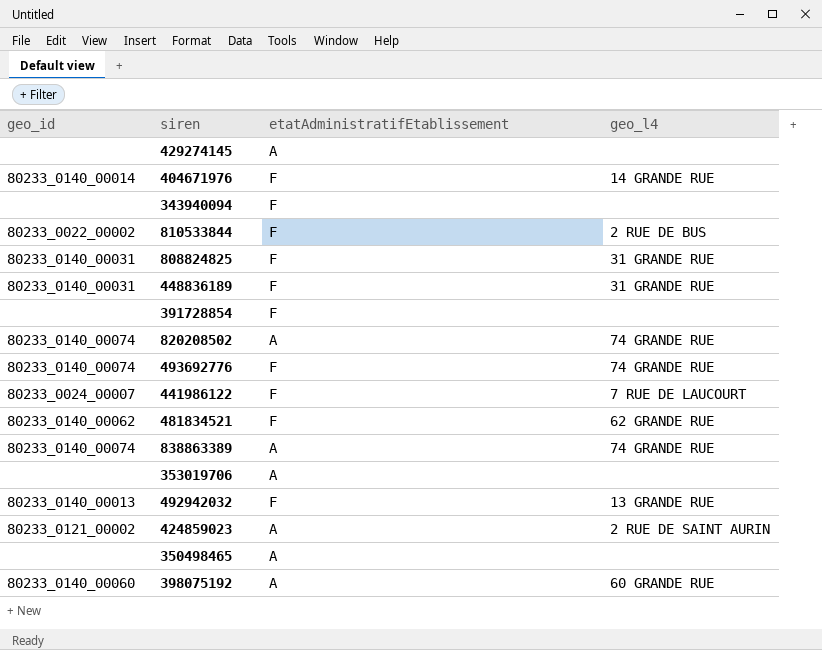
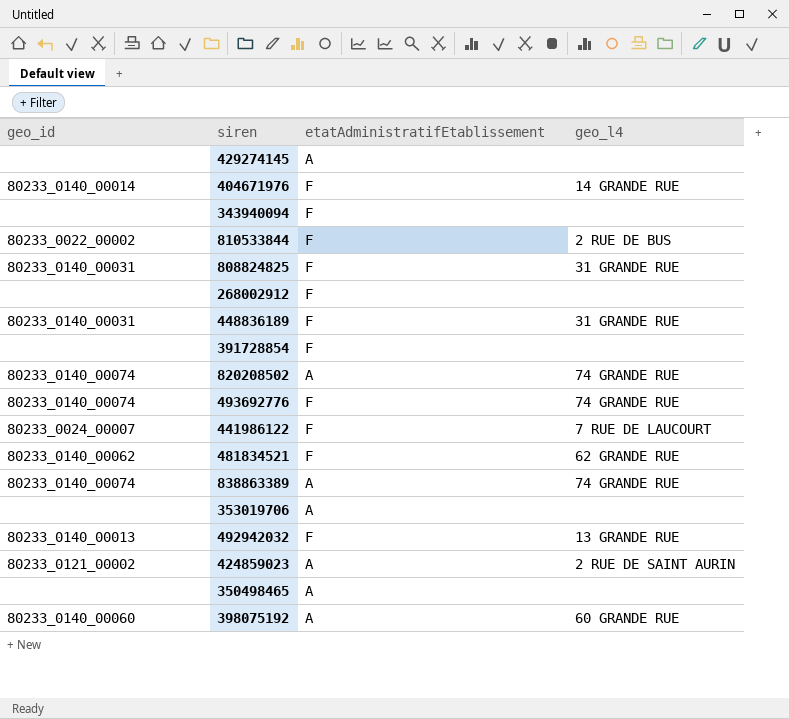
row 268002912: none -> none | F | none

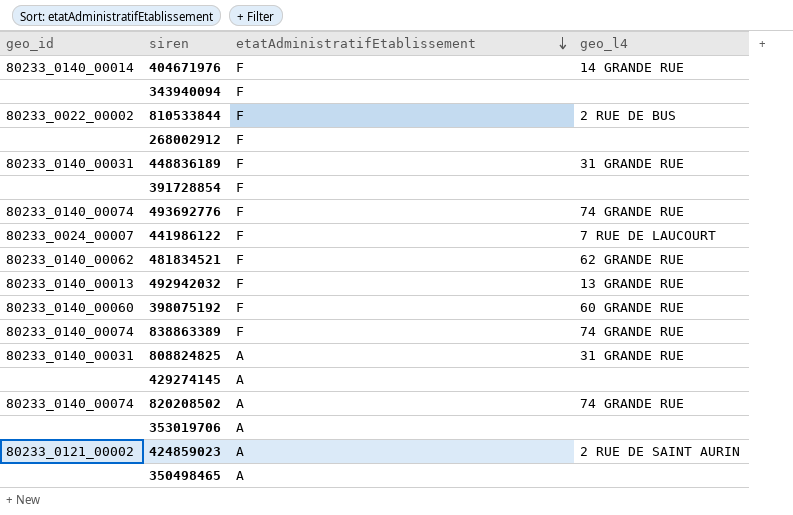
row order: none -> etatAdministratifEtablissement descending
398075192 | etatAdministratifEtablissement: A -> F
838863389 | etatAdministratifEtablissement: A -> F
808824825 | etatAdministratifEtablissement: F -> A

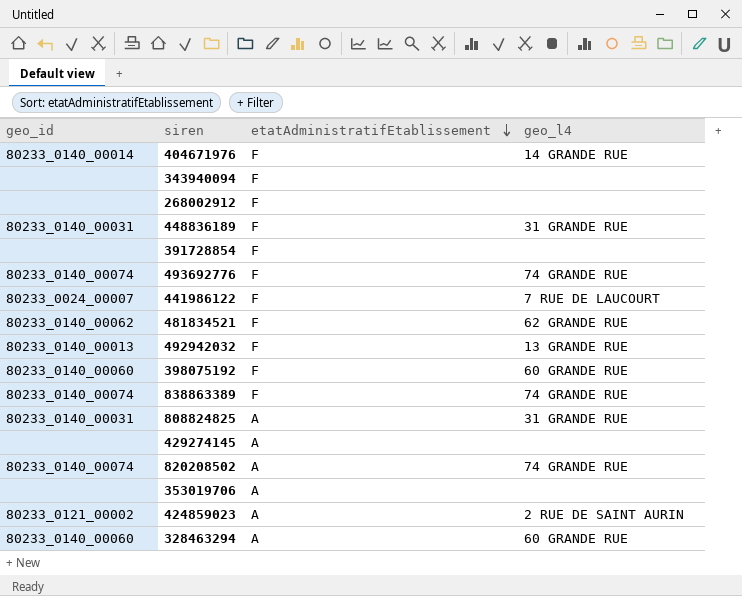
row 810533844: 80233_0022_00002 | F | 2 RUE DE BUS -> none
row 350498465: none | A | none -> none
row 328463294: none -> 80233_0140_00060 | A | 60 GRANDE RUE

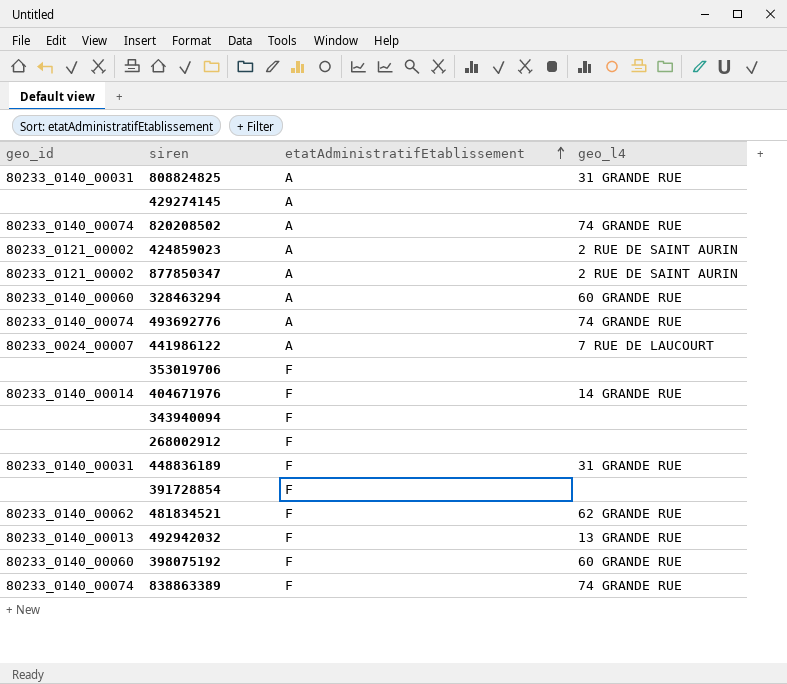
row order: etatAdministratifEtablissement descending -> etatAdministratifEtablissement ascending
row 877850347: none -> 80233_0121_00002 | A | 2 RUE DE SAINT AURIN
493692776 | etatAdministratifEtablissement: F -> A
441986122 | etatAdministratifEtablissement: F -> A
353019706 | etatAdministratifEtablissement: A -> F

